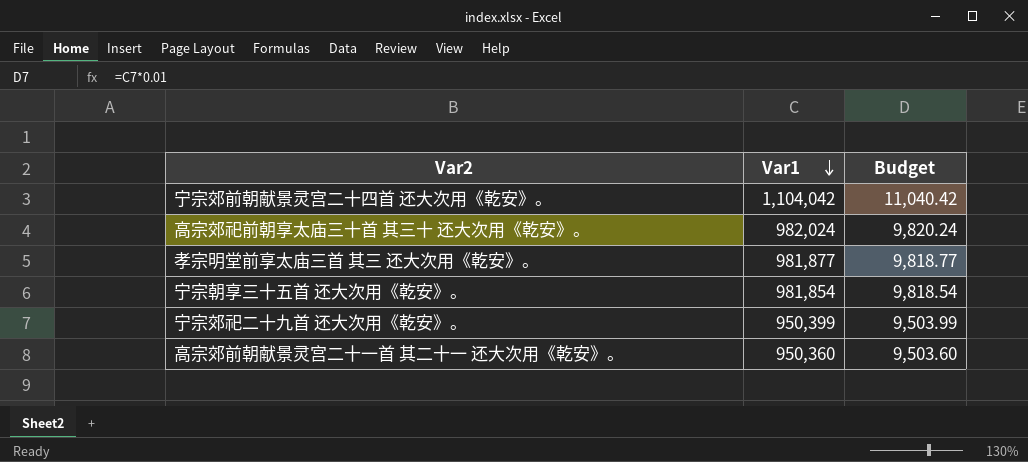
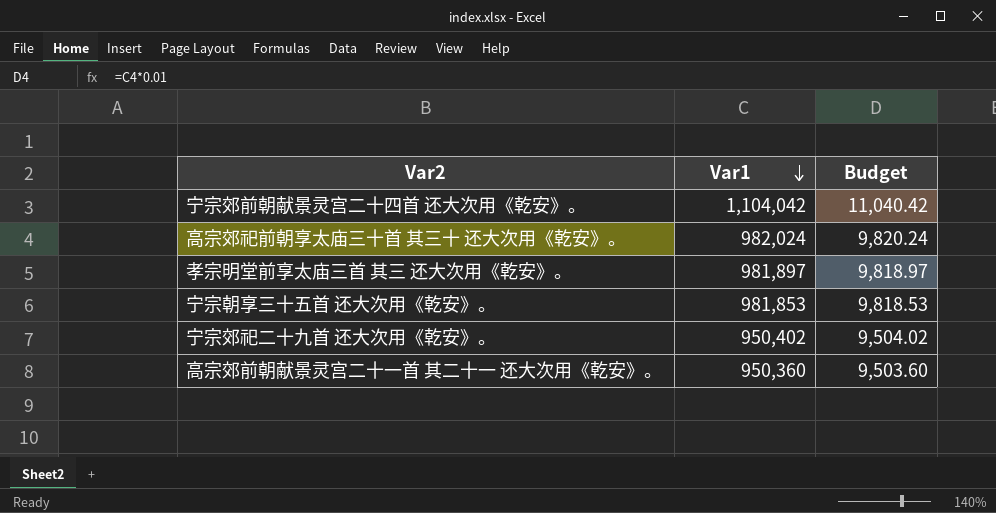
孝宗明堂前享太庙三首 其三 还大次用《乾安》。 | Var1: 981,877 -> 981,897
孝宗明堂前享太庙三首 其三 还大次用《乾安》。 | Budget: 9,818.77 -> 9,818.97
宁宗朝享三十五首 还大次用《乾安》。 | Var1: 981,854 -> 981,853
宁宗朝享三十五首 还大次用《乾安》。 | Budget: 9,818.54 -> 9,818.53
宁宗郊祀二十九首 还大次用《乾安》。 | Var1: 950,399 -> 950,402
宁宗郊祀二十九首 还大次用《乾安》。 | Budget: 9,503.99 -> 9,504.02

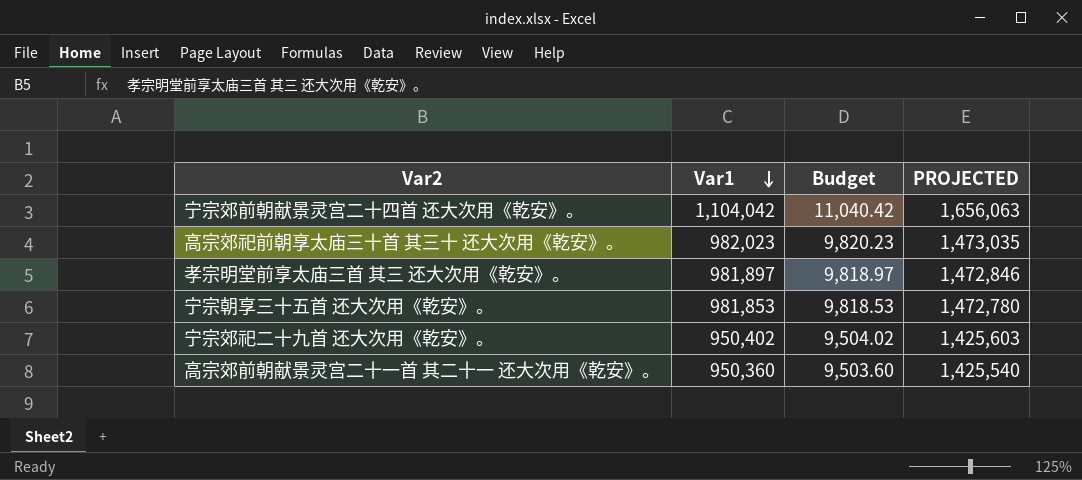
column PROJECTED | formula: none -> [Var1] * 1.5
高宗郊祀前朝享太庙三十首 其三十 还大次用《乾安》。 | Var1: 982,024 -> 982,023
高宗郊祀前朝享太庙三十首 其三十 还大次用《乾安》。 | Budget: 9,820.24 -> 9,820.23

